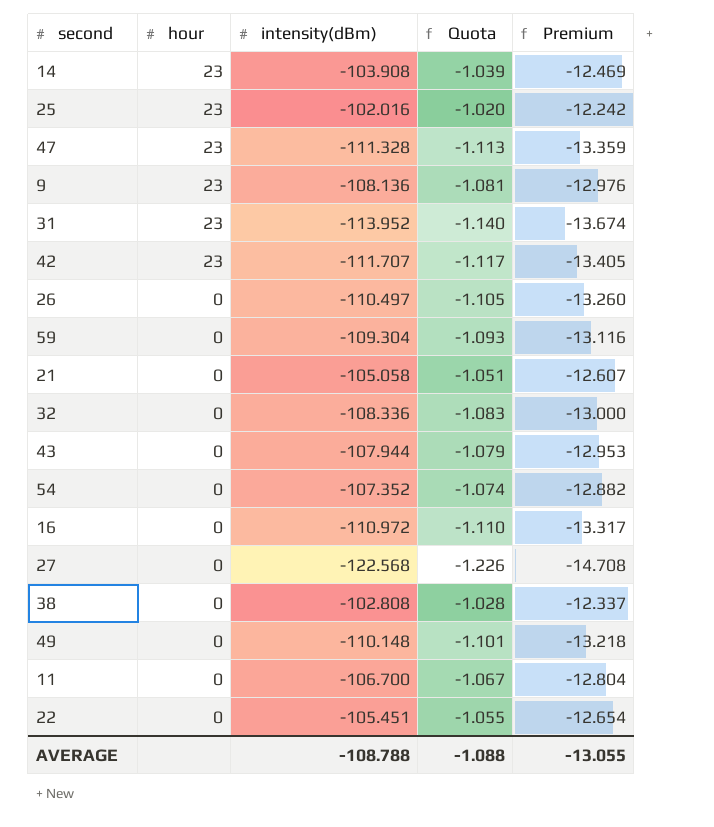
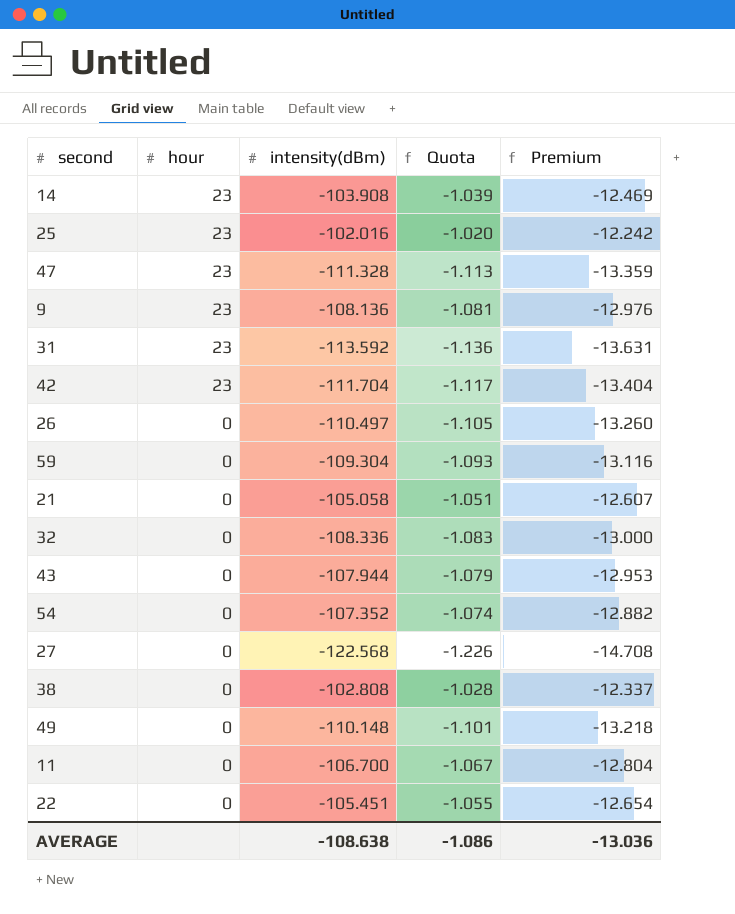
row 16: 0 | -110.972 | -1.110 | -13.317 -> none
31 | intensity(dBm): -113.952 -> -113.592
31 | Quota: -1.140 -> -1.136
31 | Premium: -13.674 -> -13.631
42 | intensity(dBm): -111.707 -> -111.704
42 | Premium: -13.405 -> -13.404
AVERAGE | intensity(dBm): -108.788 -> -108.638
AVERAGE | Quota: -1.088 -> -1.086
AVERAGE | Premium: -13.055 -> -13.036

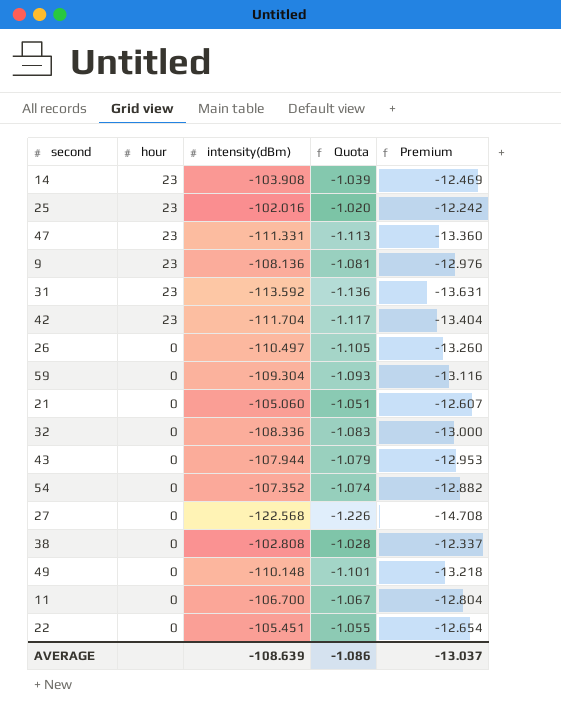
47 | intensity(dBm): -111.328 -> -111.331
47 | Premium: -13.359 -> -13.360
21 | intensity(dBm): -105.058 -> -105.060
AVERAGE | intensity(dBm): -108.638 -> -108.639
AVERAGE | Premium: -13.036 -> -13.037

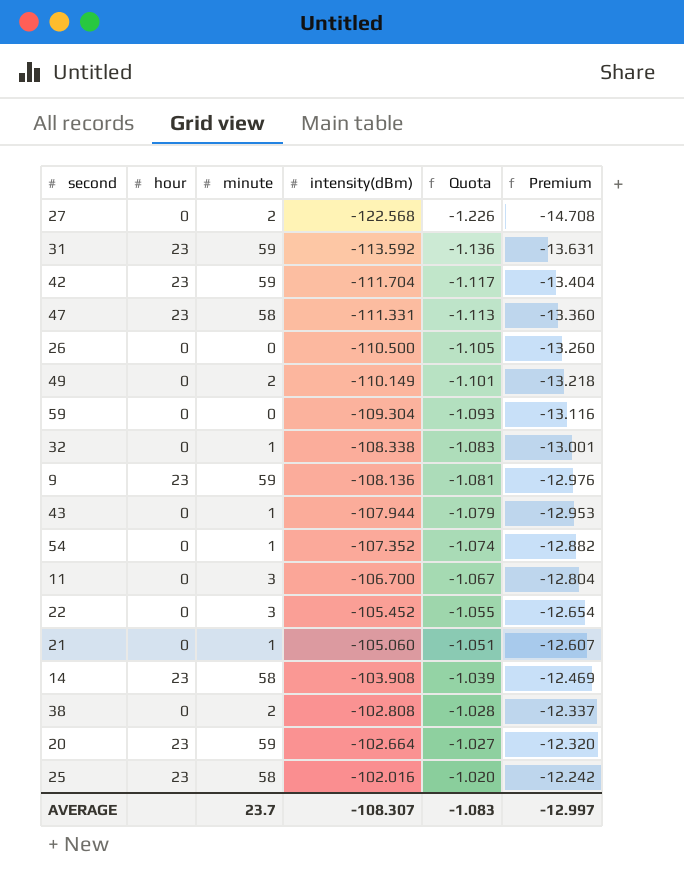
row order: hour descending -> intensity(dBm) ascending
column minute | position: none -> 3
26 | intensity(dBm): -110.497 -> -110.500
49 | intensity(dBm): -110.148 -> -110.149
32 | intensity(dBm): -108.336 -> -108.338
32 | Premium: -13.000 -> -13.001
22 | intensity(dBm): -105.451 -> -105.452
row 20: none -> 23 | 59 | -102.664 | -1.027 | -12.320
AVERAGE | intensity(dBm): -108.639 -> -108.307
AVERAGE | Quota: -1.086 -> -1.083
AVERAGE | Premium: -13.037 -> -12.997

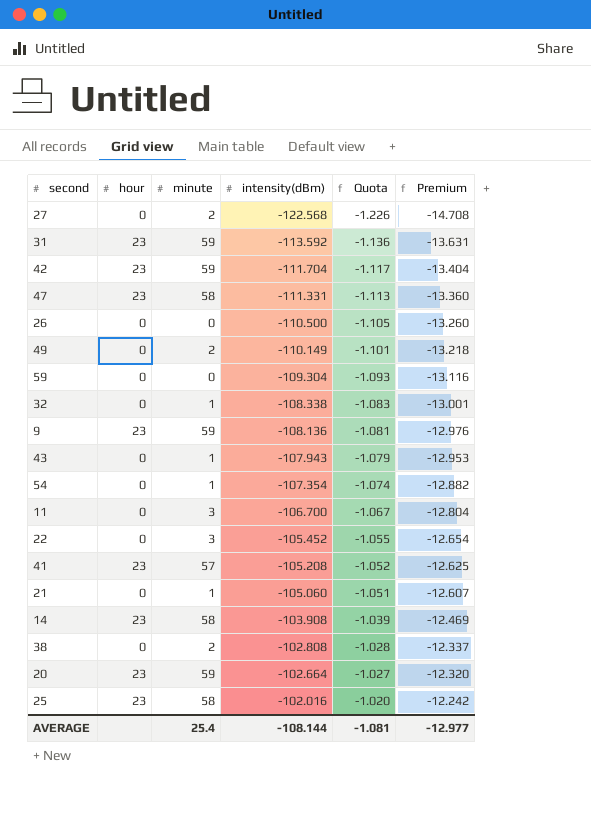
43 | intensity(dBm): -107.944 -> -107.943
54 | intensity(dBm): -107.352 -> -107.354
row 41: none -> 23 | 57 | -105.208 | -1.052 | -12.625
AVERAGE | minute: 23.7 -> 25.4
AVERAGE | intensity(dBm): -108.307 -> -108.144
AVERAGE | Quota: -1.083 -> -1.081
AVERAGE | Premium: -12.997 -> -12.977

